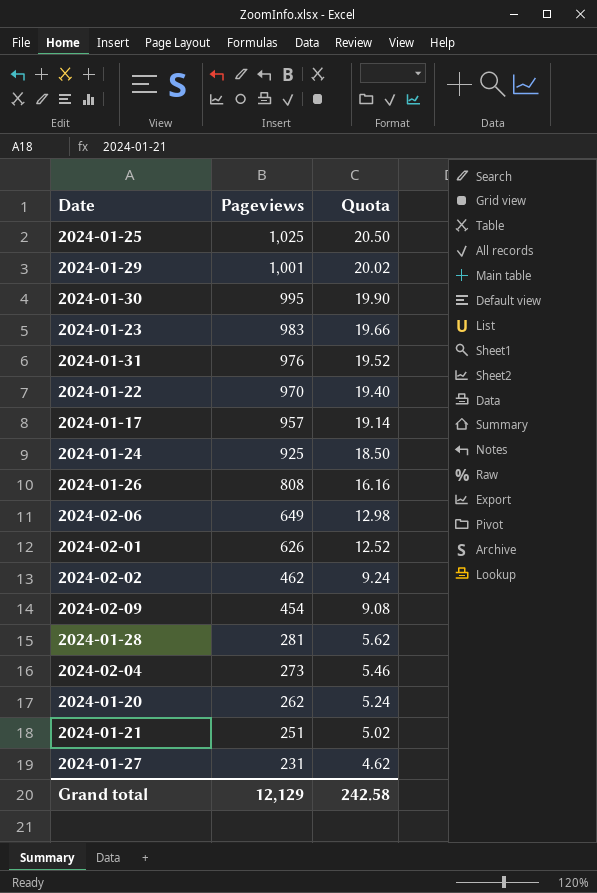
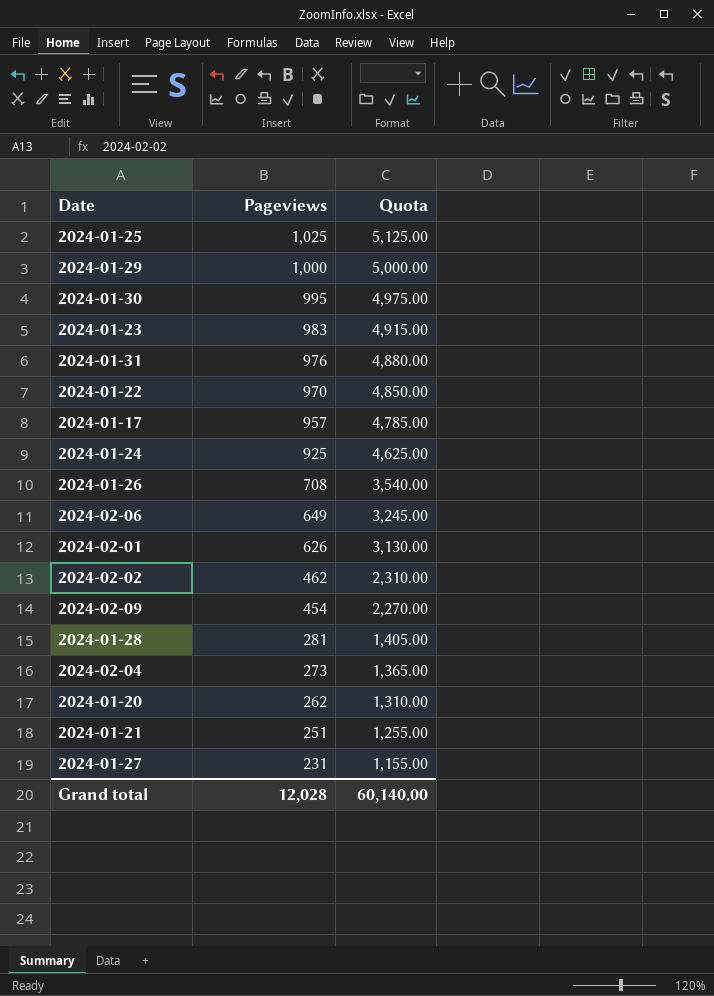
column Quota | formula: [Pageviews] * 0.02 -> [Pageviews] * 5
2024-01-29 | Pageviews: 1,001 -> 1,000
2024-01-26 | Pageviews: 808 -> 708
Grand total | Pageviews: 12,129 -> 12,028
Grand total | Quota: 242.58 -> 60,140.00

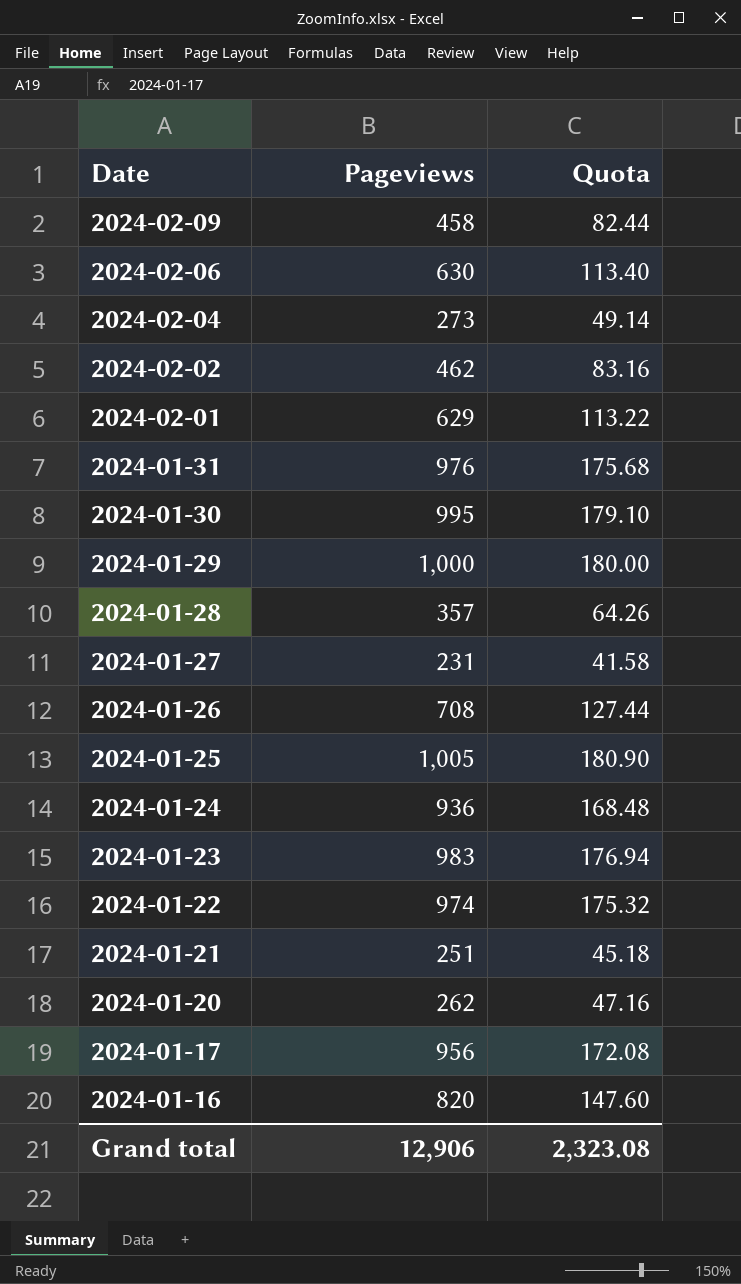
row order: Pageviews descending -> Date descending
column Quota | formula: [Pageviews] * 5 -> [Pageviews] * 0.18
2024-02-09 | Pageviews: 454 -> 458
2024-02-06 | Pageviews: 649 -> 630
2024-02-01 | Pageviews: 626 -> 629
2024-01-28 | Pageviews: 281 -> 357
2024-01-25 | Pageviews: 1,025 -> 1,005
2024-01-24 | Pageviews: 925 -> 936
2024-01-22 | Pageviews: 970 -> 974
2024-01-17 | Pageviews: 957 -> 956
row 2024-01-16: none -> 820 | 147.60
Grand total | Pageviews: 12,028 -> 12,906
Grand total | Quota: 60,140.00 -> 2,323.08

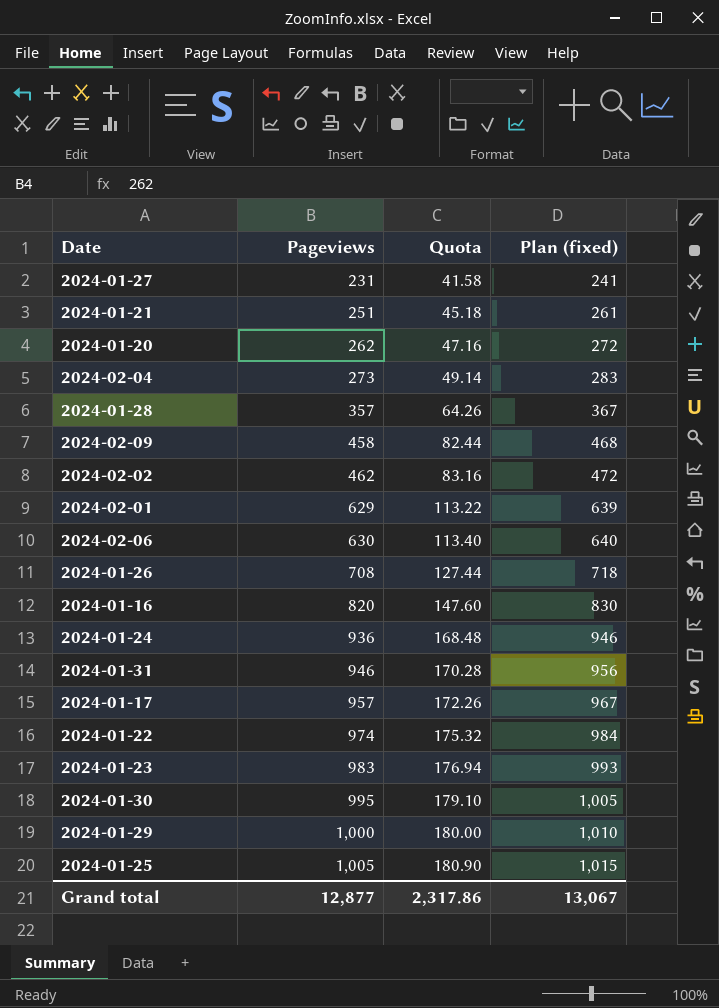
row order: Date descending -> Pageviews ascending
column Plan (fixed) | formula: none -> [Pageviews] + 10
2024-01-31 | Pageviews: 976 -> 946
2024-01-31 | Quota: 175.68 -> 170.28
2024-01-17 | Pageviews: 956 -> 957
2024-01-17 | Quota: 172.08 -> 172.26
Grand total | Pageviews: 12,906 -> 12,877
Grand total | Quota: 2,323.08 -> 2,317.86

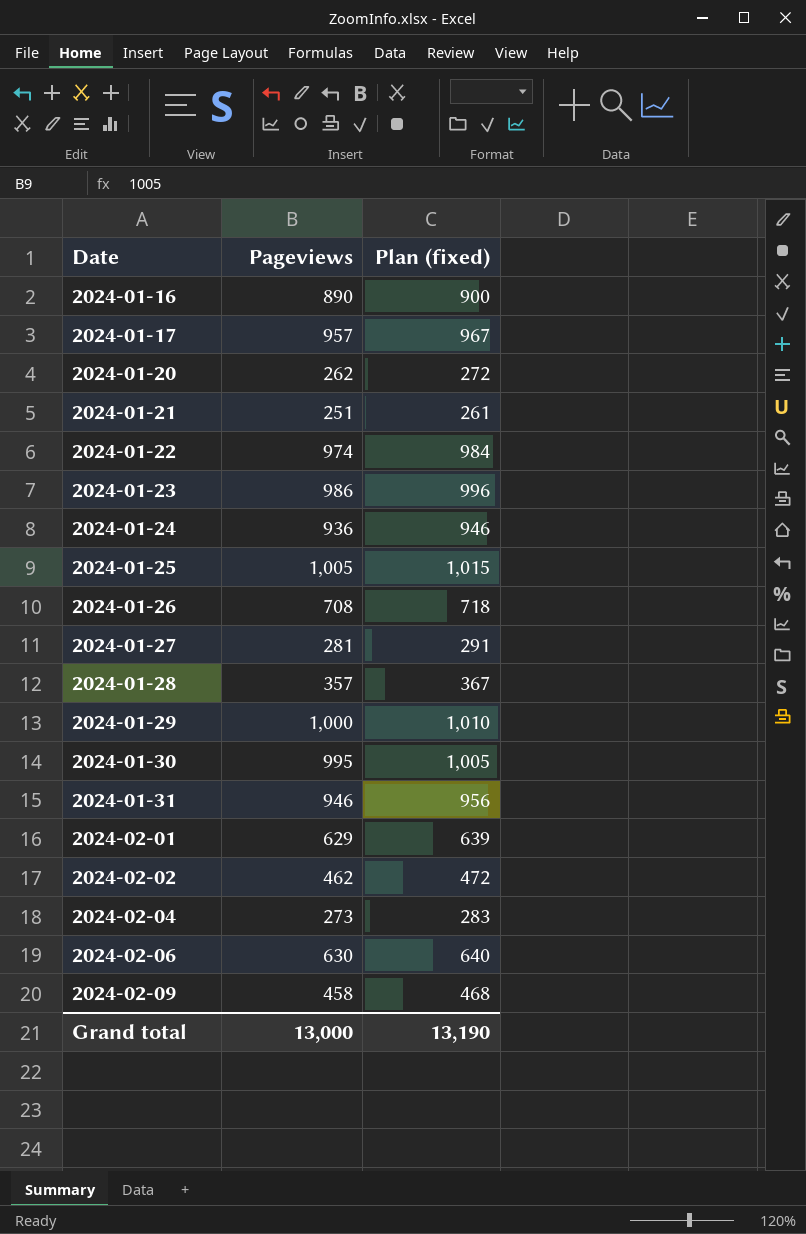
row order: Pageviews ascending -> Date ascending
column Quota | formula: [Pageviews] * 0.18 -> none
2024-01-16 | Pageviews: 820 -> 890
2024-01-16 | Plan (fixed): 830 -> 900
2024-01-23 | Pageviews: 983 -> 986
2024-01-23 | Plan (fixed): 993 -> 996
2024-01-27 | Pageviews: 231 -> 281
2024-01-27 | Plan (fixed): 241 -> 291
Grand total | Pageviews: 12,877 -> 13,000
Grand total | Plan (fixed): 13,067 -> 13,190

